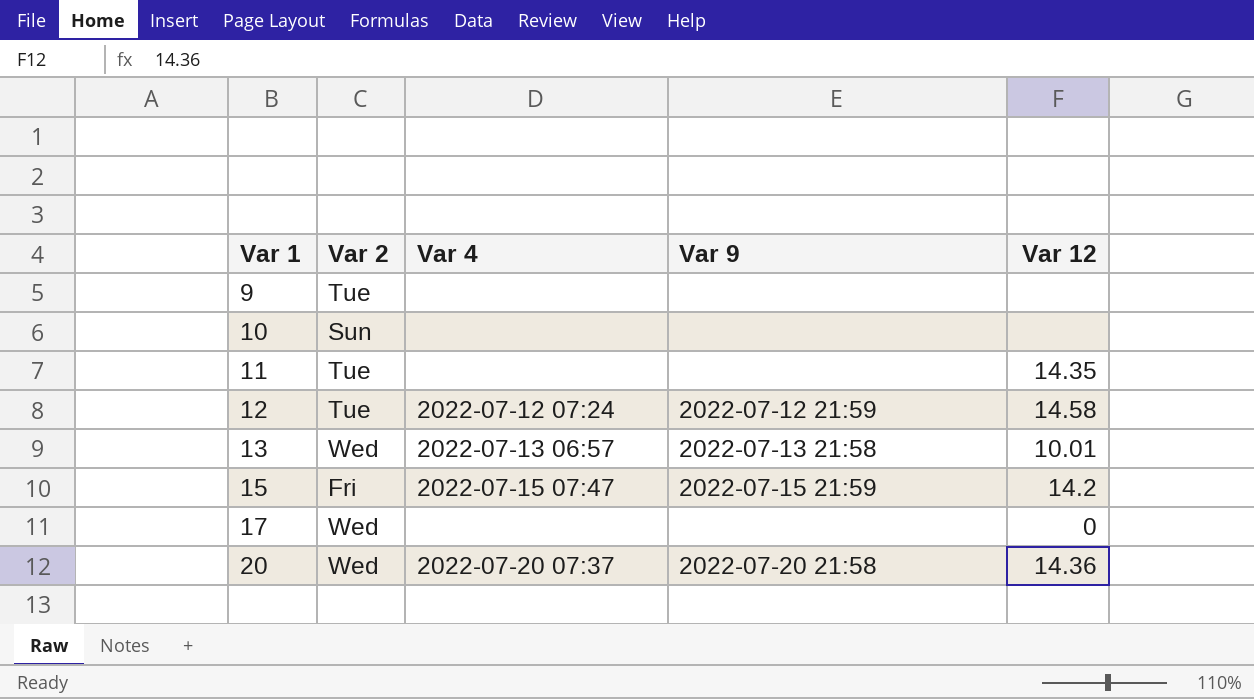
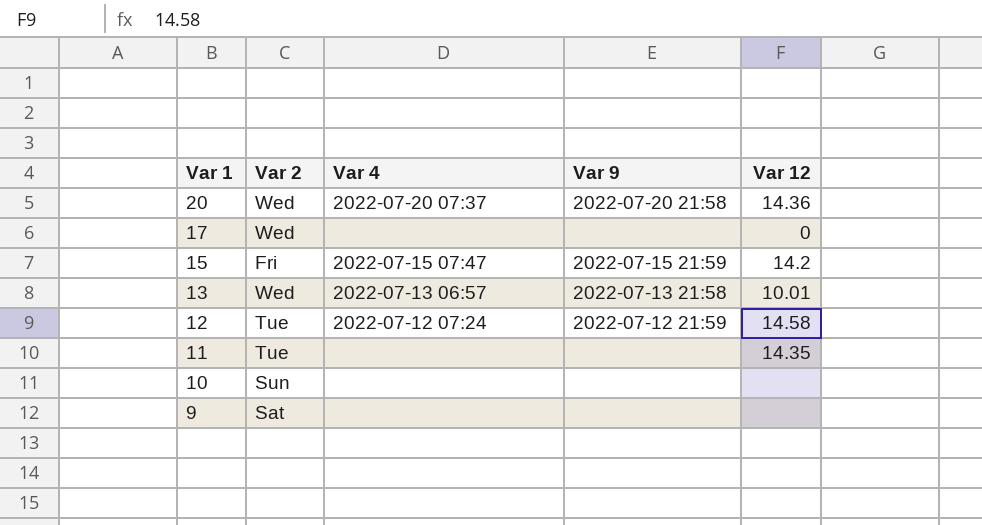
row order: Var 1 ascending -> Var 1 descending
9 | Var 2: Tue -> Sat

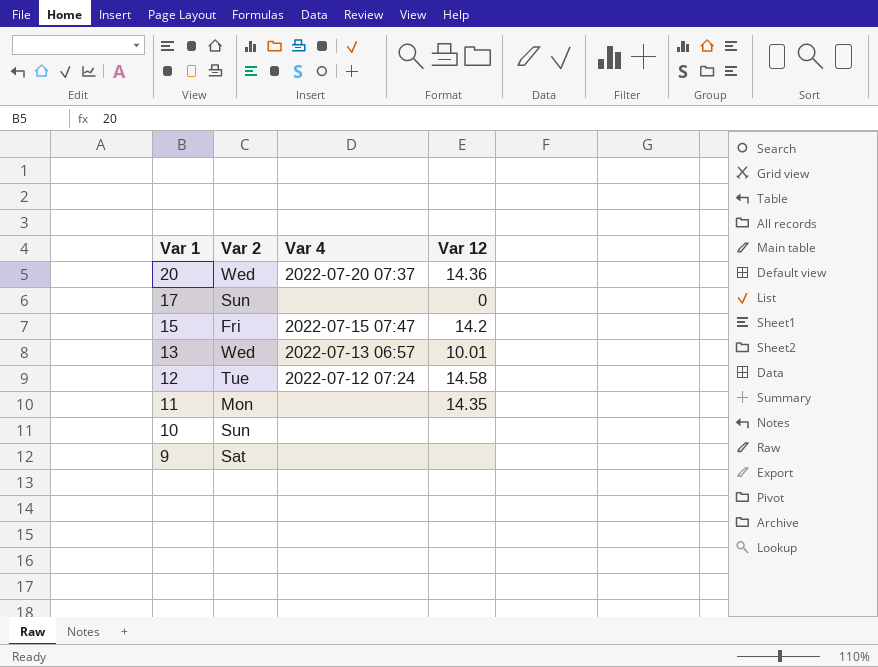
column Var 9 | position: 4 -> none
17 | Var 2: Wed -> Sun
11 | Var 2: Tue -> Mon

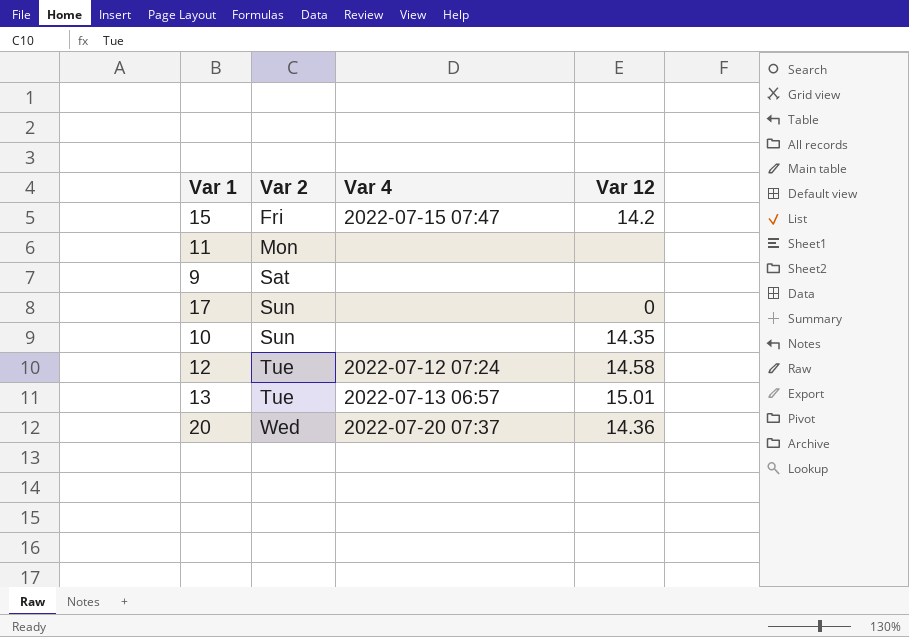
row order: Var 1 descending -> Var 2 ascending
11 | Var 12: 14.35 -> none
10 | Var 12: none -> 14.35
13 | Var 2: Wed -> Tue
13 | Var 12: 10.01 -> 15.01

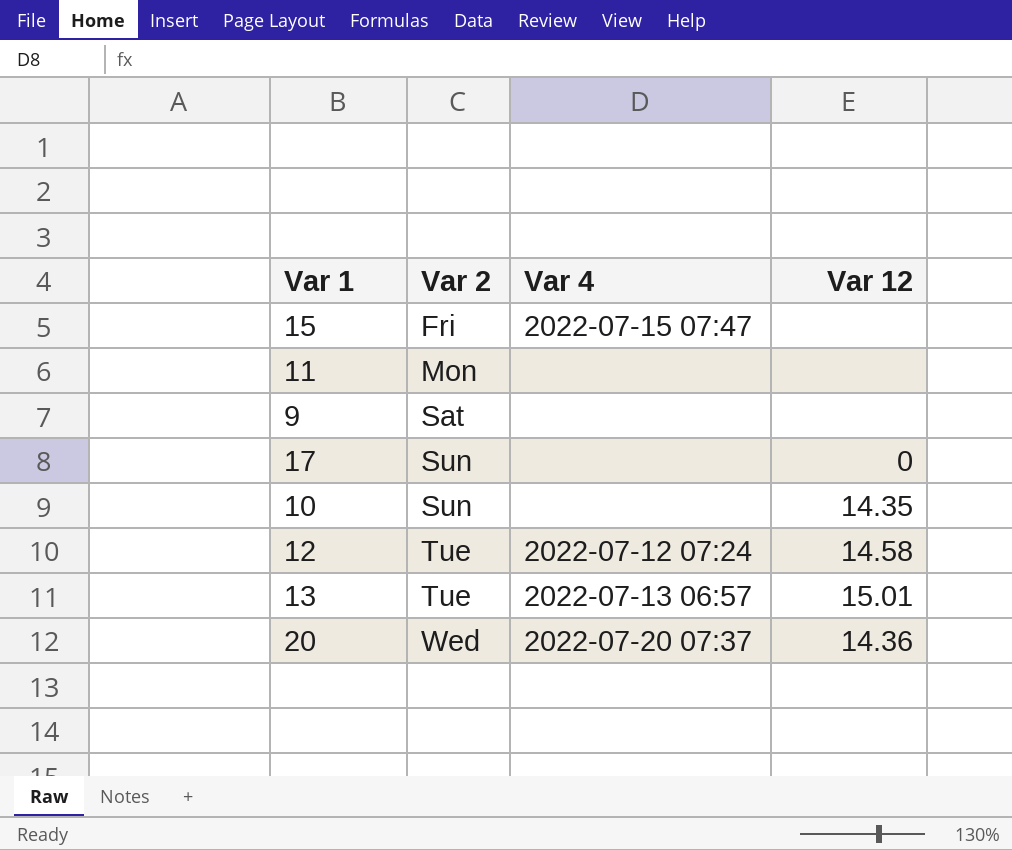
15 | Var 12: 14.2 -> none

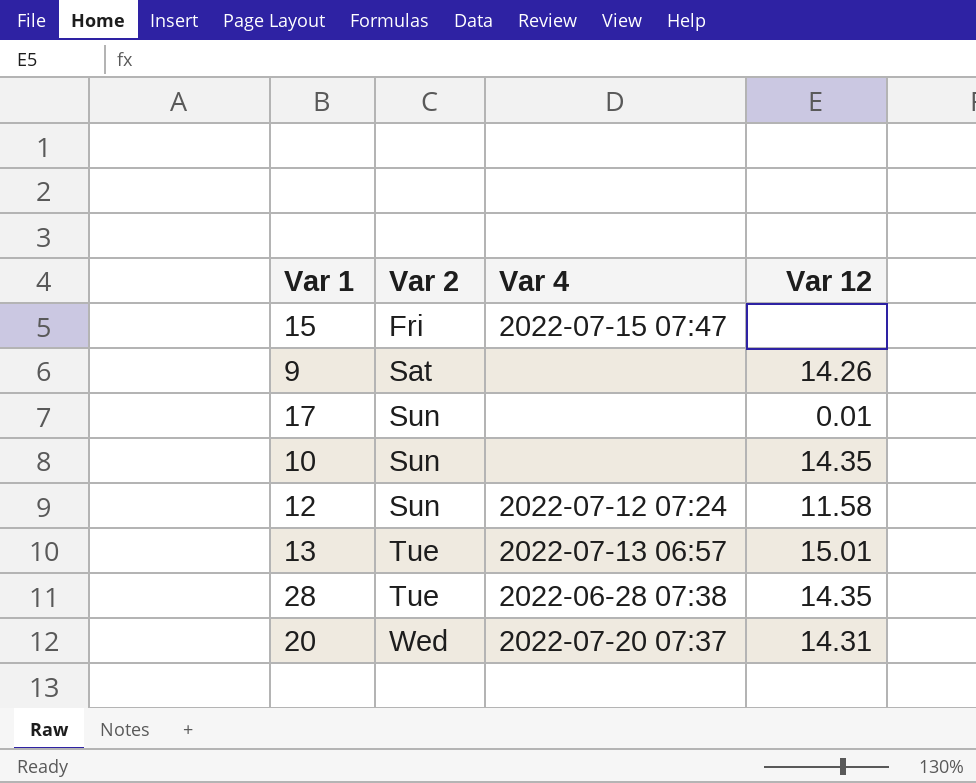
row 11: Mon | none | none -> none
9 | Var 12: none -> 14.26
17 | Var 12: 0 -> 0.01
12 | Var 2: Tue -> Sun
12 | Var 12: 14.58 -> 11.58
row 28: none -> Tue | 2022-06-28 07:38 | 14.35
20 | Var 12: 14.36 -> 14.31

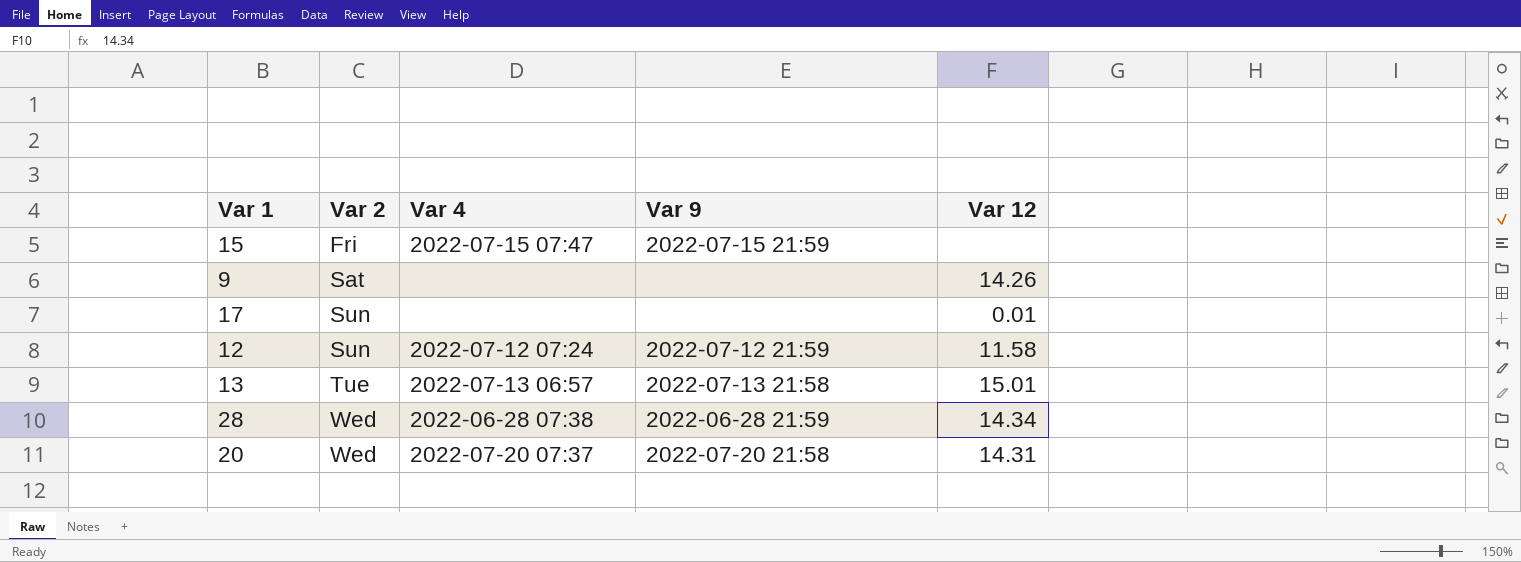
column Var 9 | position: none -> 4
row 10: Sun | none | 14.35 -> none
28 | Var 2: Tue -> Wed
28 | Var 12: 14.35 -> 14.34

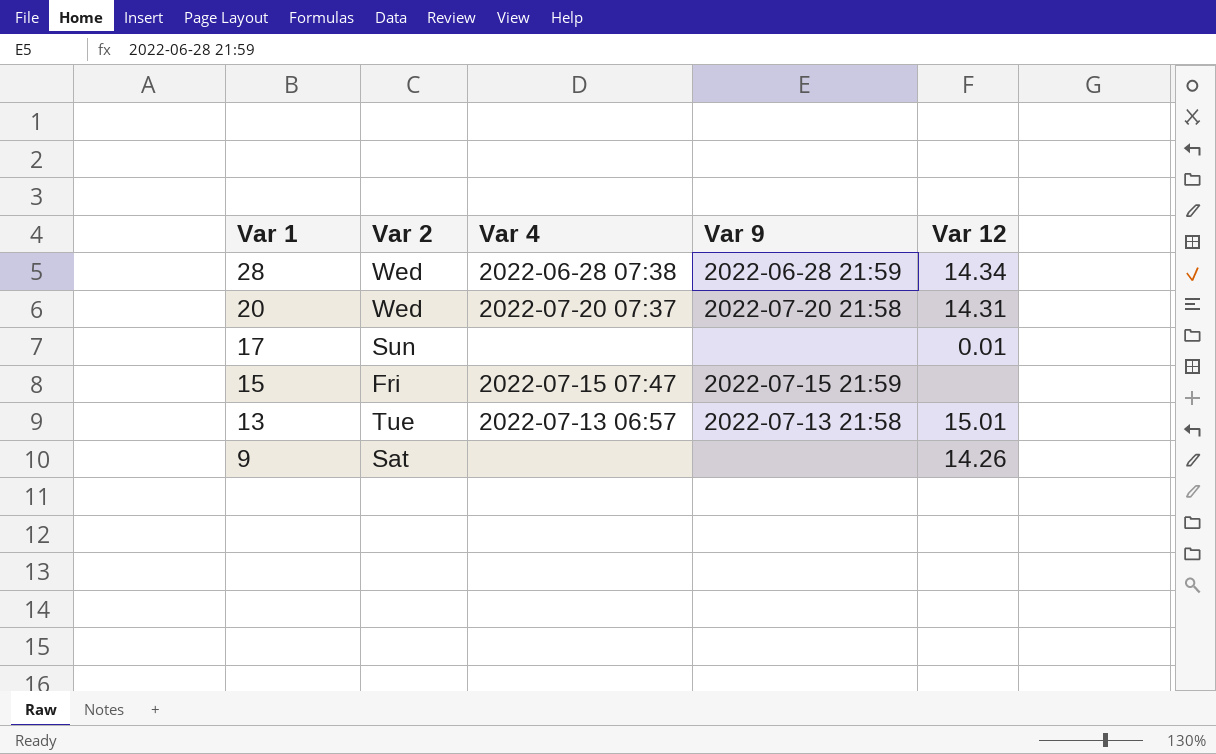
row order: Var 2 ascending -> Var 1 descending
row 12: Sun | 2022-07-12 07:24 | 2022-07-12 21:59 | 11.58 -> none

